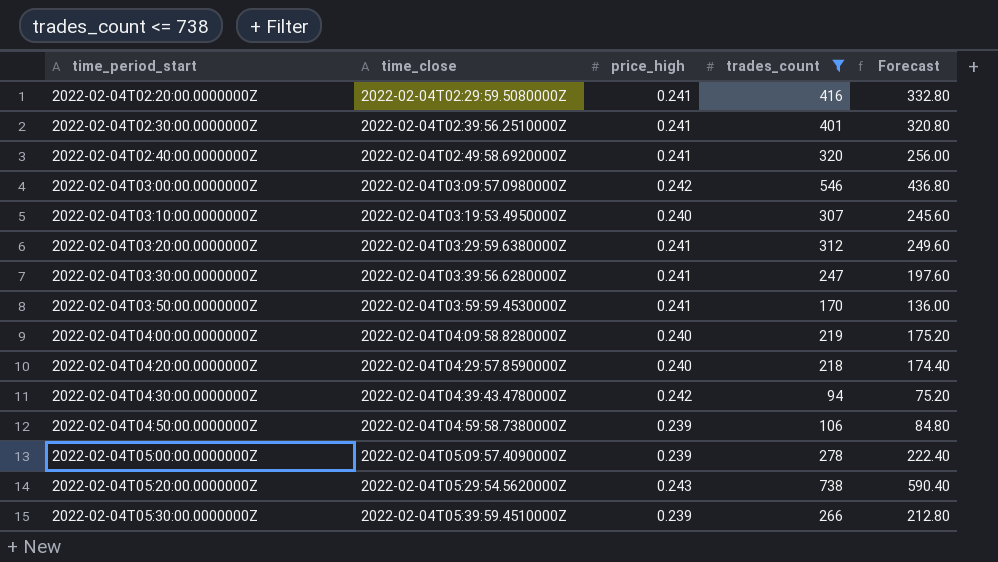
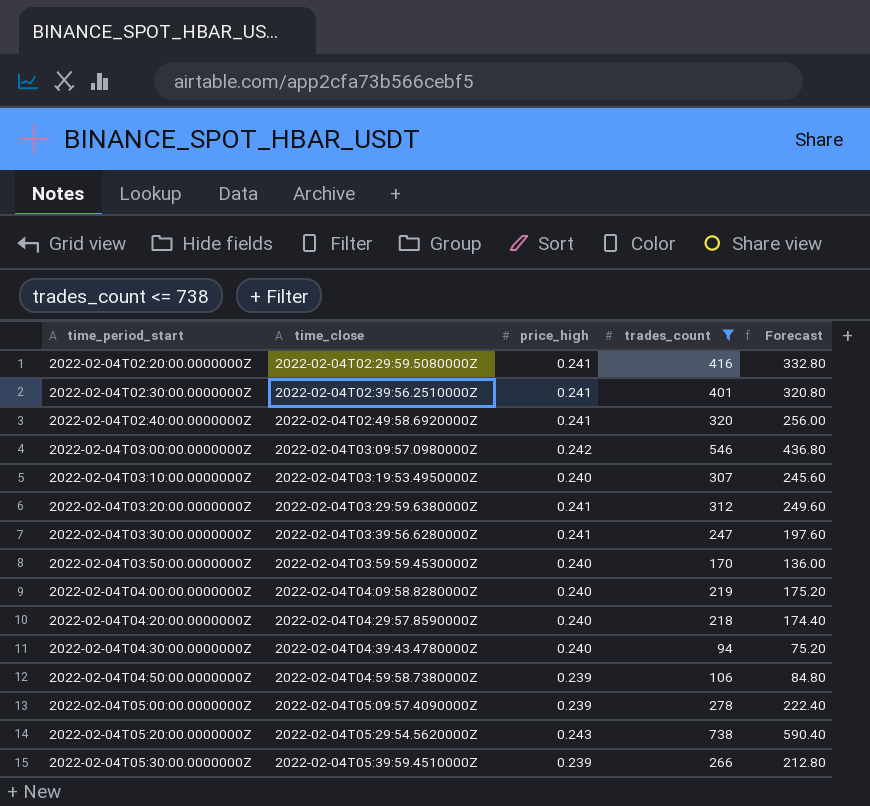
2022-02-04T03:50:00.0000000Z | price_high: 0.241 -> 0.240
2022-02-04T04:30:00.0000000Z | price_high: 0.242 -> 0.240

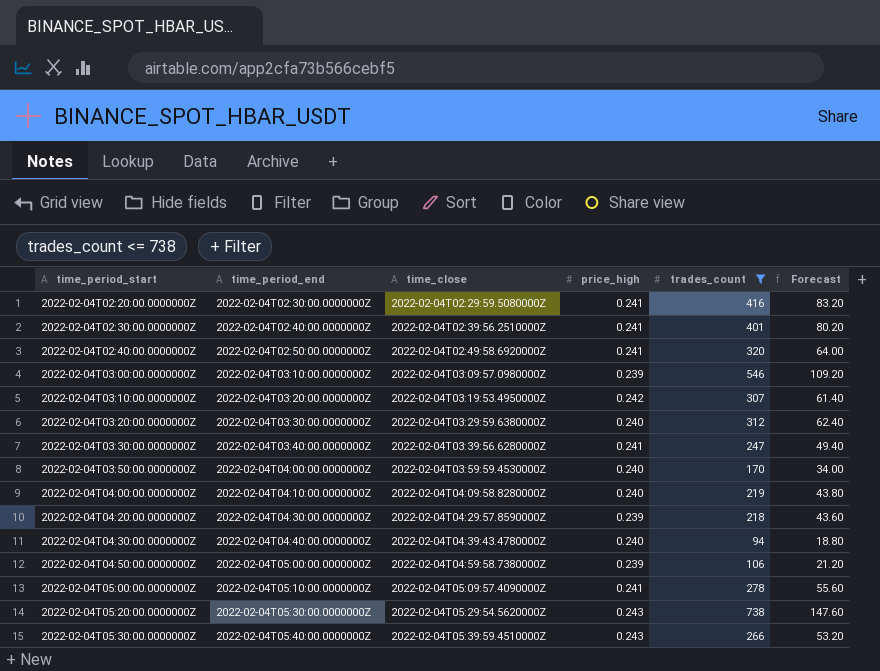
column time_period_end | position: none -> 2
column Forecast | formula: [trades_count] * 0.8 -> [trades_count] * 0.2
2022-02-04T03:00:00.0000000Z | price_high: 0.242 -> 0.239
2022-02-04T03:10:00.0000000Z | price_high: 0.240 -> 0.242
2022-02-04T03:20:00.0000000Z | price_high: 0.241 -> 0.240
2022-02-04T04:20:00.0000000Z | price_high: 0.240 -> 0.239
2022-02-04T05:00:00.0000000Z | price_high: 0.239 -> 0.241
2022-02-04T05:30:00.0000000Z | price_high: 0.239 -> 0.243

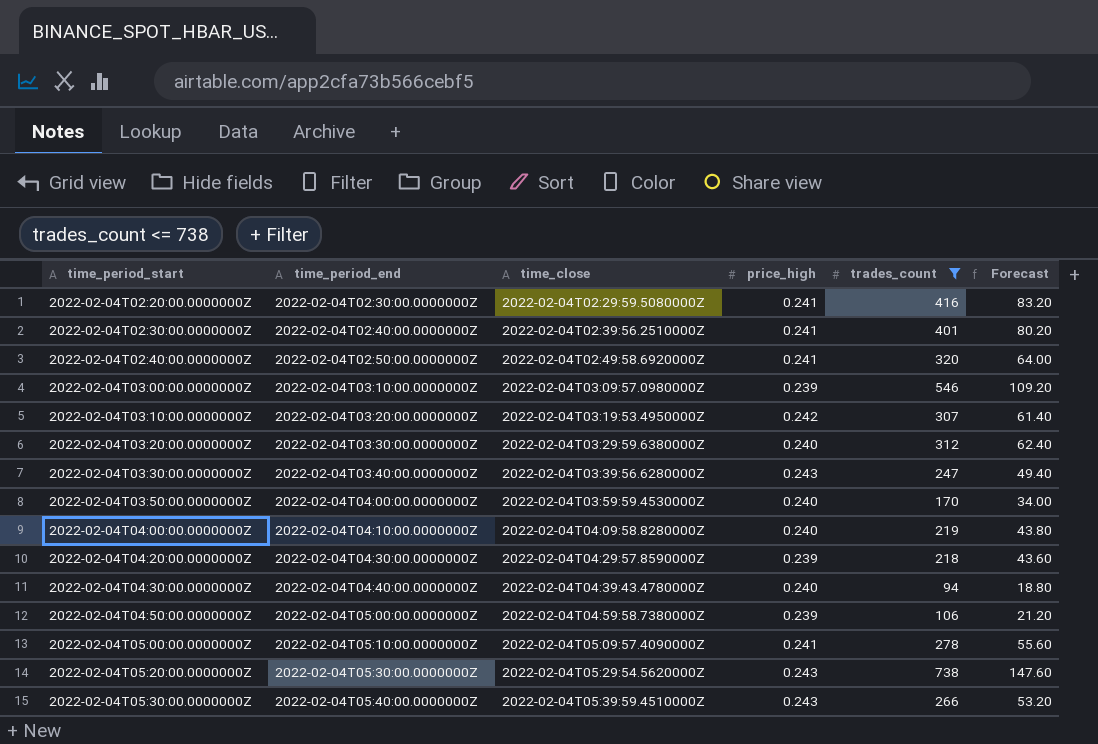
2022-02-04T03:30:00.0000000Z | price_high: 0.241 -> 0.243

